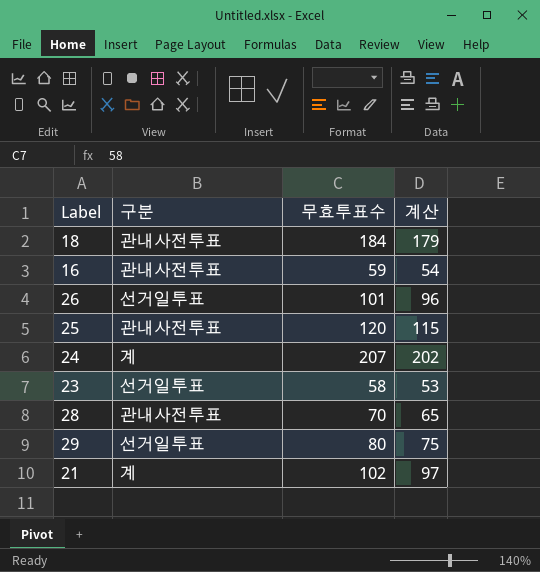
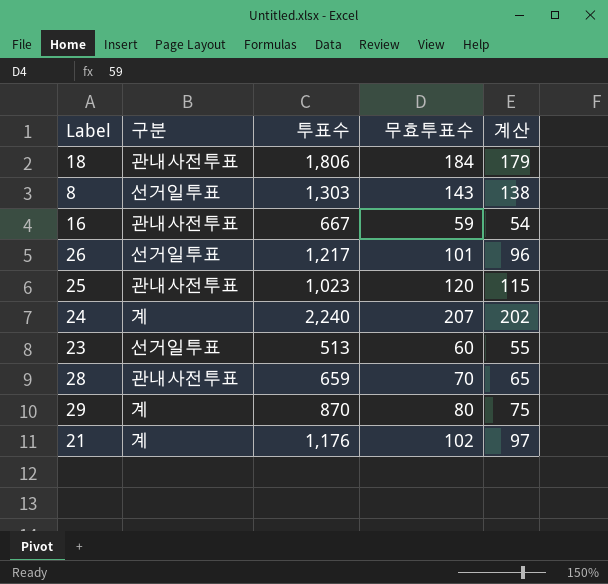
column 투표수 | position: none -> 3
row 8: none -> 선거일투표 | 1,303 | 143 | 138
23 | 무효투표수: 58 -> 60
23 | 계산: 53 -> 55
29 | 구분: 선거일투표 -> 계

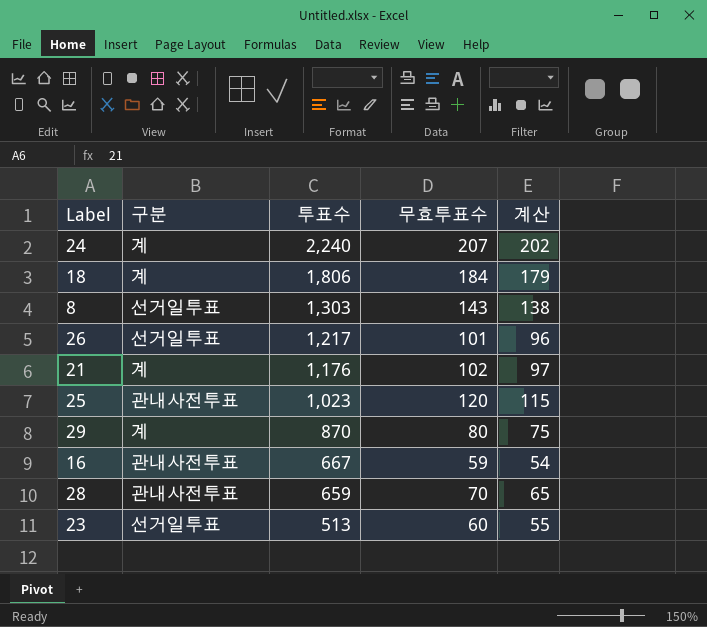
row order: none -> 투표수 descending
18 | 구분: 관내사전투표 -> 계

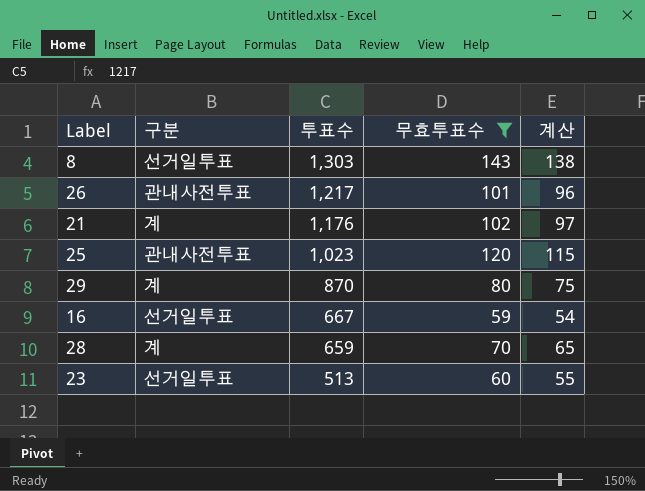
filter: none -> 무효투표수 <= 143
26 | 구분: 선거일투표 -> 관내사전투표
16 | 구분: 관내사전투표 -> 선거일투표
28 | 구분: 관내사전투표 -> 계

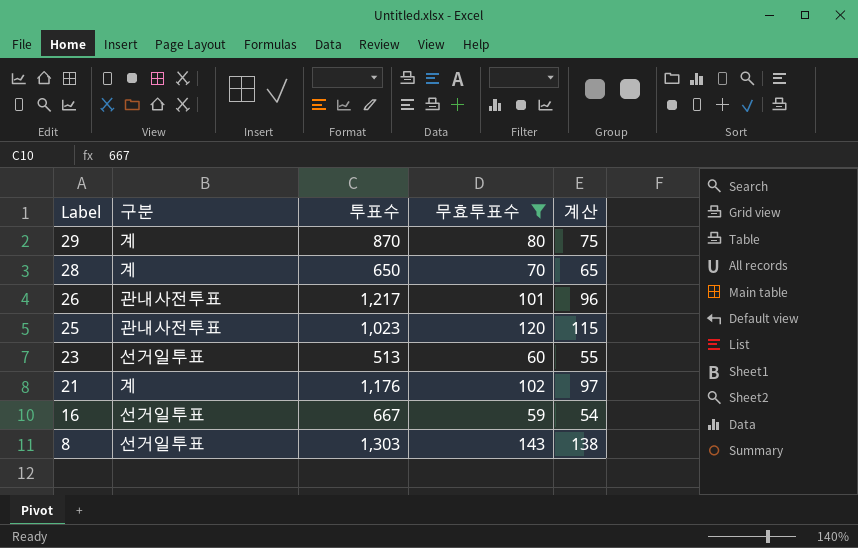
row order: 투표수 descending -> Label descending
28 | 투표수: 659 -> 650

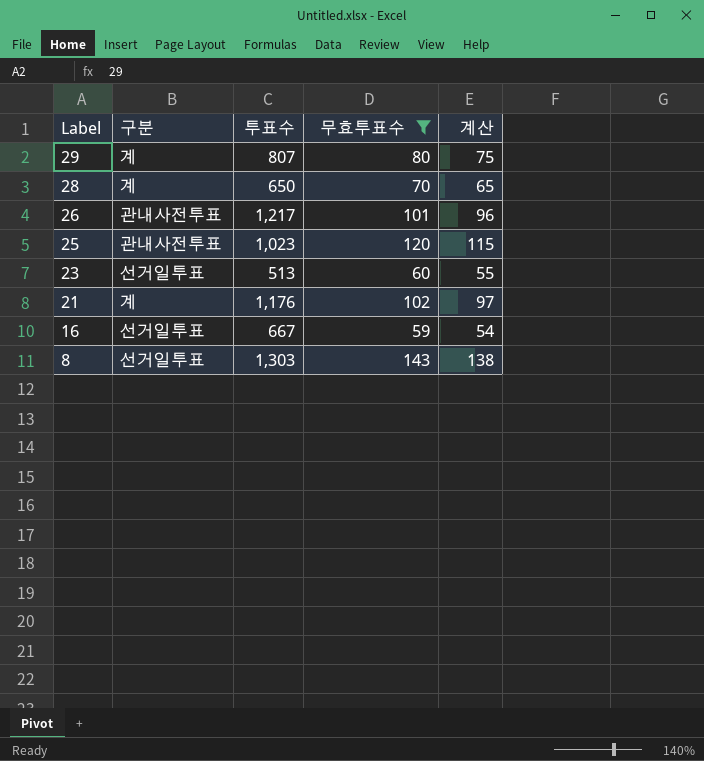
29 | 투표수: 870 -> 807

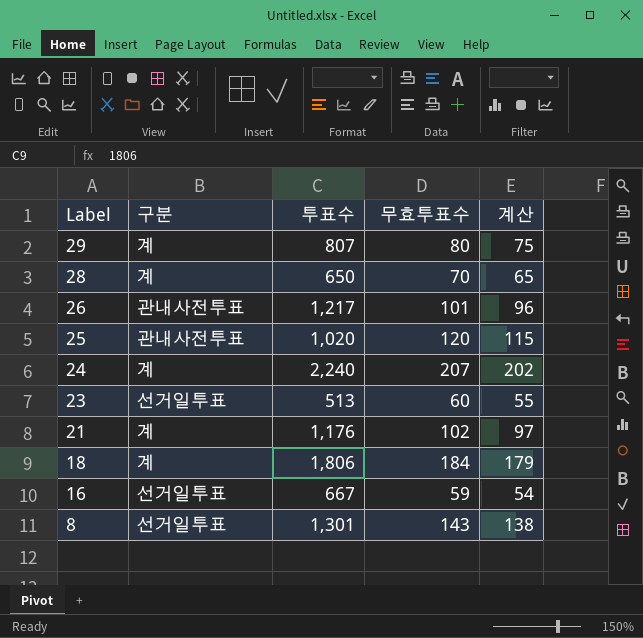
filter: 무효투표수 <= 143 -> none
25 | 투표수: 1,023 -> 1,020
8 | 투표수: 1,303 -> 1,301

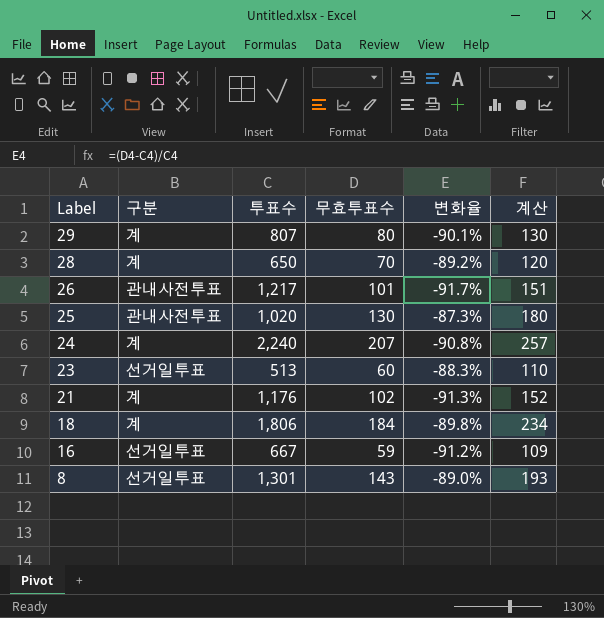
column 변화율 | formula: none -> ([무효투표수] - [투표수]) / [투표수]
column 계산 | formula: [무효투표수] - 5 -> [무효투표수] + 50
25 | 무효투표수: 120 -> 130

